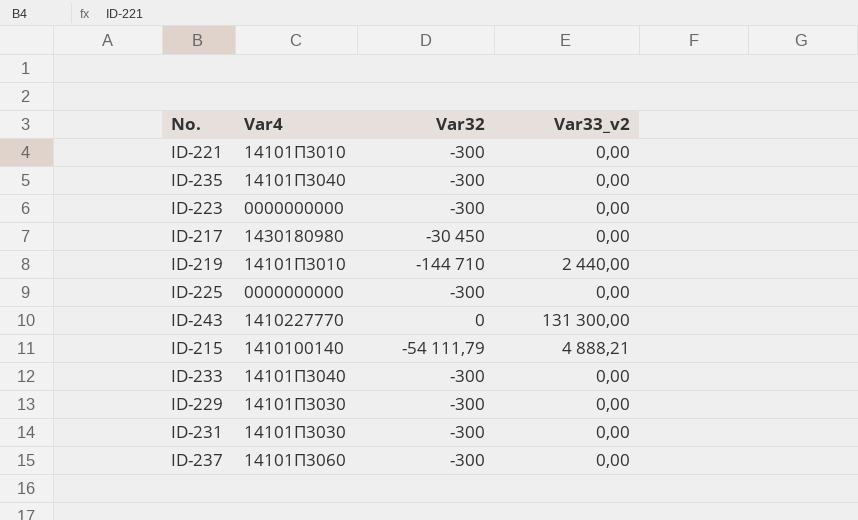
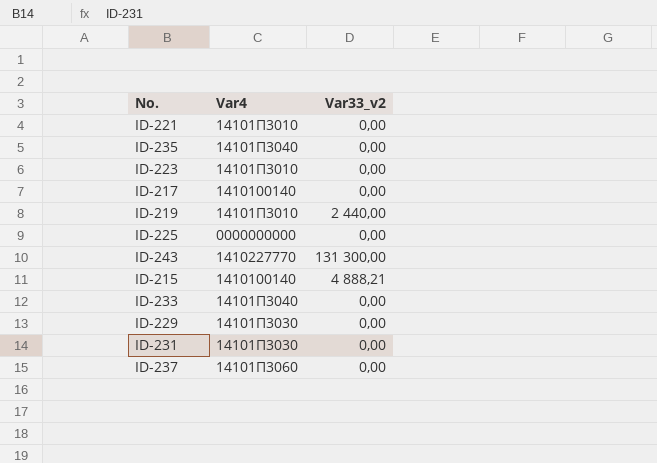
column Var32 | position: 3 -> none
ID-223 | Var4: 0000000000 -> 14101П3010
ID-217 | Var4: 1430180980 -> 1410100140

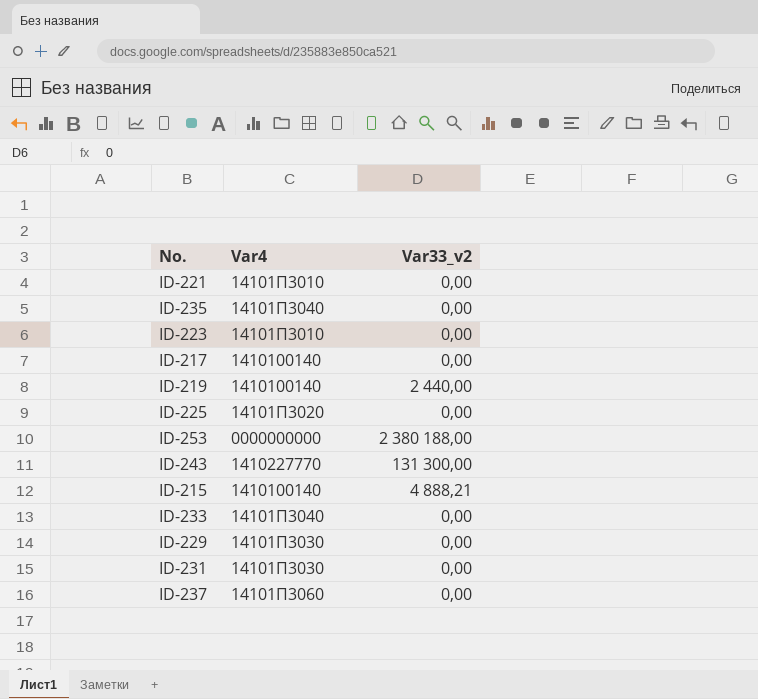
ID-219 | Var4: 14101П3010 -> 1410100140
ID-225 | Var4: 0000000000 -> 14101П3020
row ID-253: none -> 0000000000 | 2 380 188,00

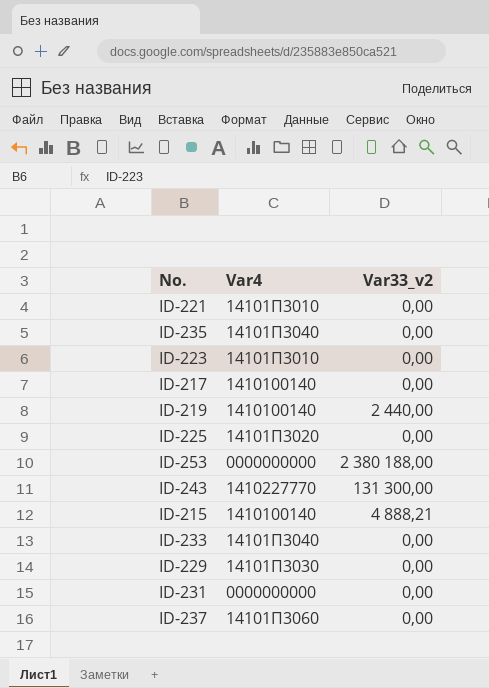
ID-231 | Var4: 14101П3030 -> 0000000000

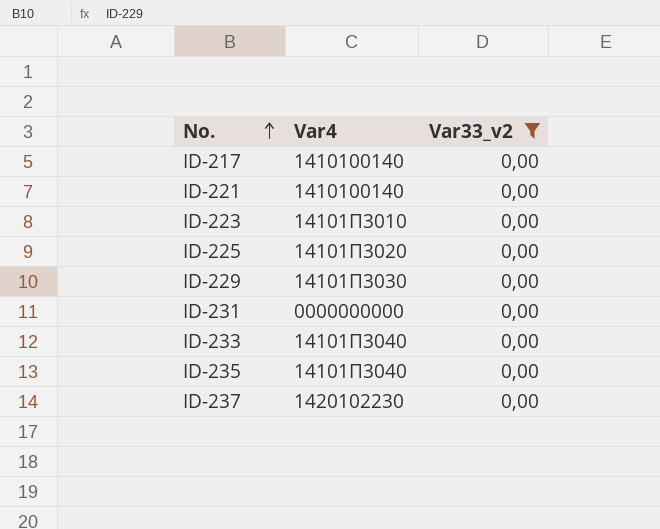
filter: none -> Var33_v2 = 0,00
row order: none -> No. ascending
ID-221 | Var4: 14101П3010 -> 1410100140
ID-237 | Var4: 14101П3060 -> 1420102230

